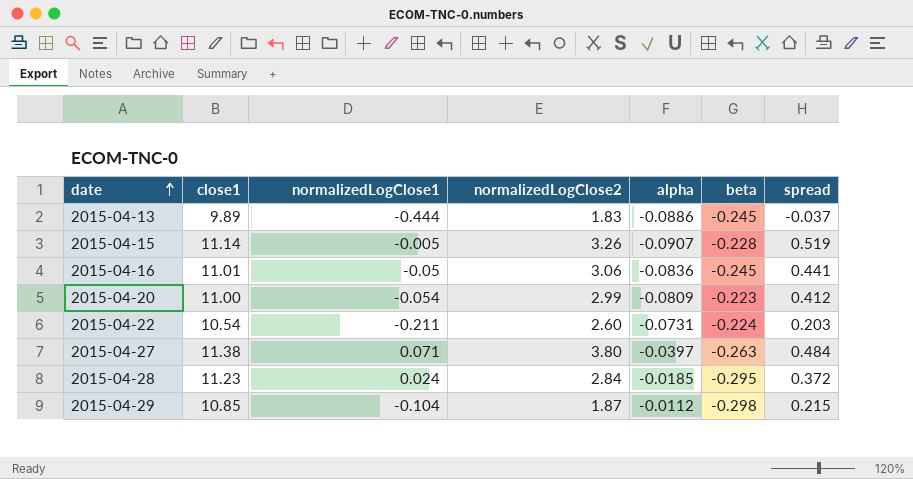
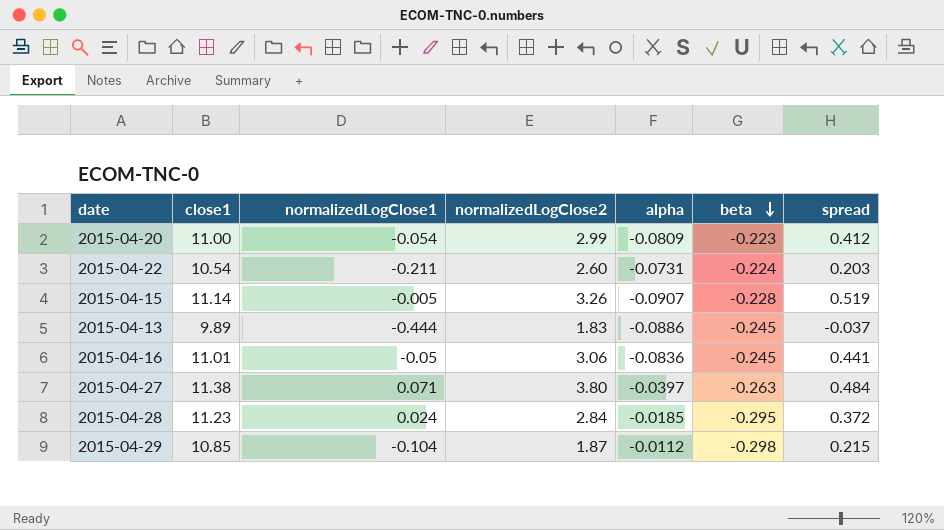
row order: date ascending -> beta descending

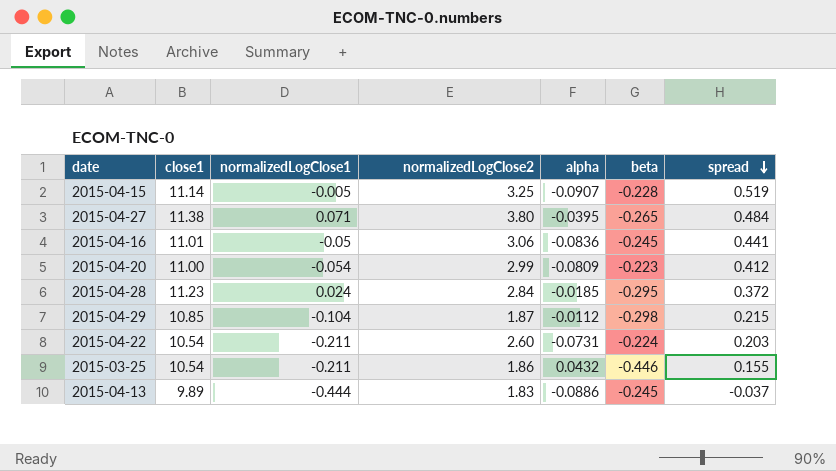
row order: beta descending -> spread descending
2015-04-15 | normalizedLogClose2: 3.26 -> 3.25
2015-04-27 | alpha: -0.0397 -> -0.0395
2015-04-27 | beta: -0.263 -> -0.265
row 2015-03-25: none -> 10.54 | -0.211 | 1.86 | 0.0432 | -0.446 | 0.155

